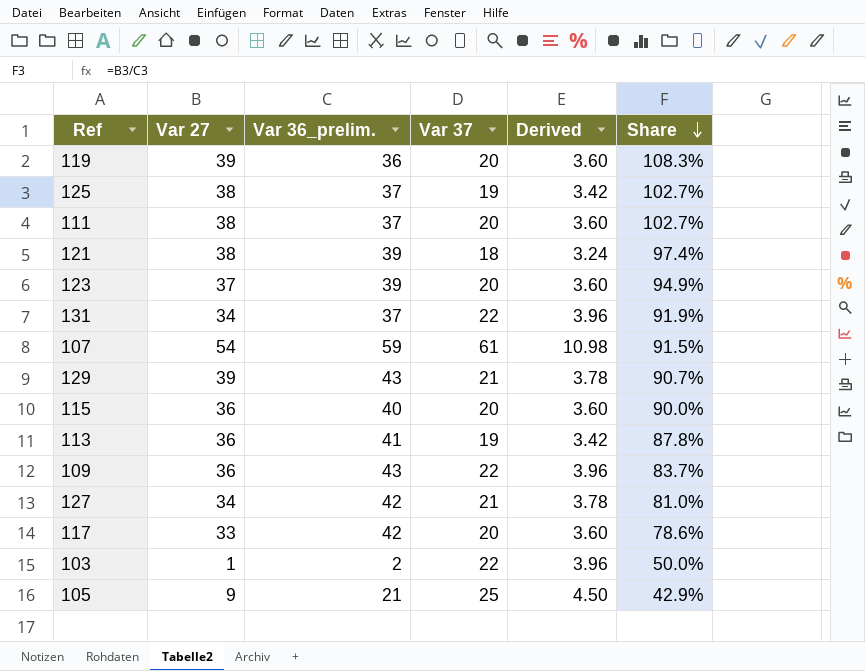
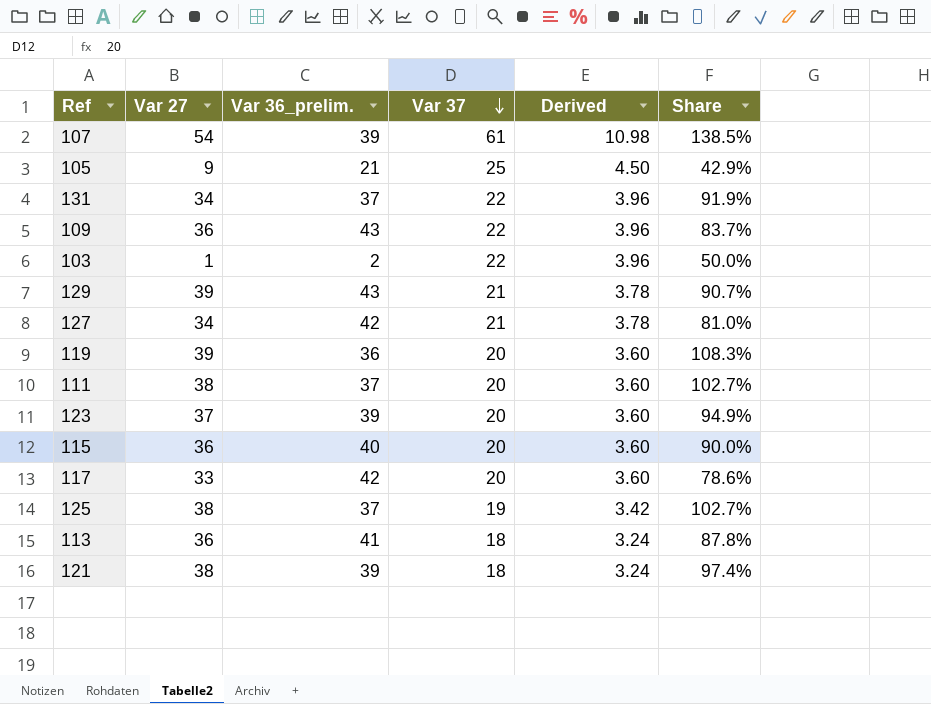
row order: Share descending -> Var 37 descending
107 | Var 36_prelim.: 59 -> 39
107 | Share: 91.5% -> 138.5%
113 | Var 37: 19 -> 18
113 | Derived: 3.42 -> 3.24

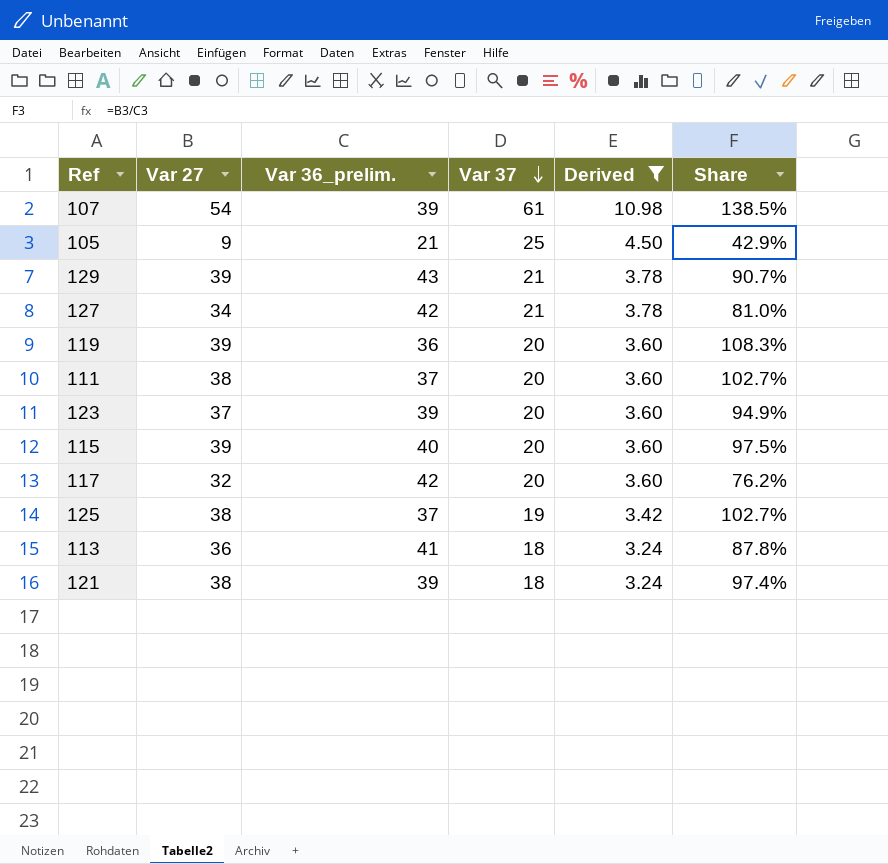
filter: none -> Derived != 3.96
115 | Var 27: 36 -> 39
115 | Share: 90.0% -> 97.5%
117 | Var 27: 33 -> 32
117 | Share: 78.6% -> 76.2%

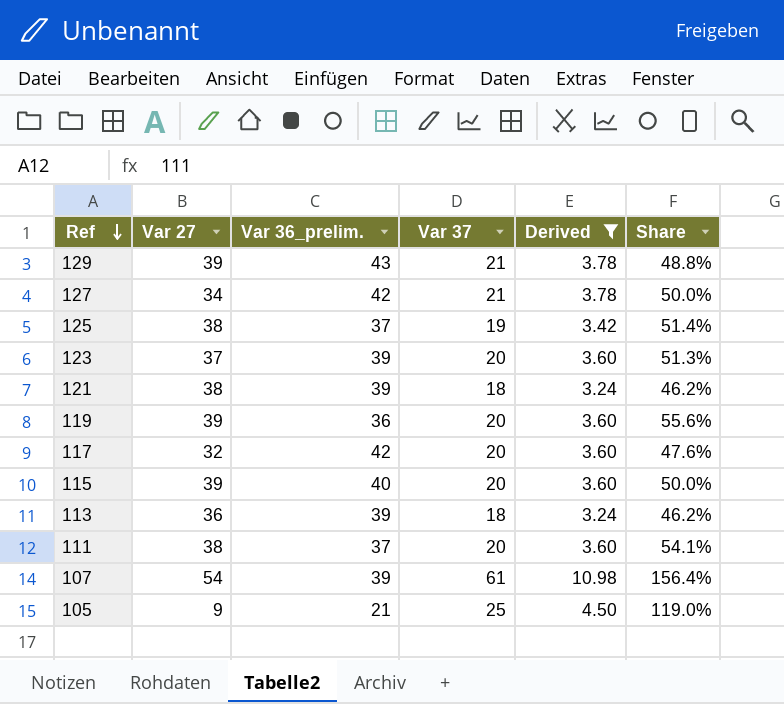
row order: Var 37 descending -> Ref descending
column Share | formula: [Var 27] / [Var 36_prelim.] -> [Var 37] / [Var 36_prelim.]
113 | Var 36_prelim.: 41 -> 39

